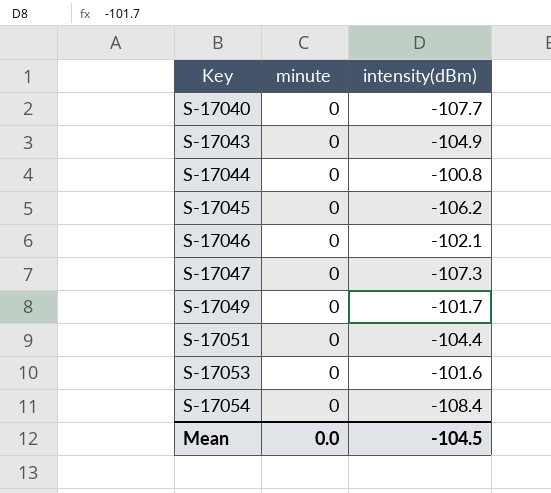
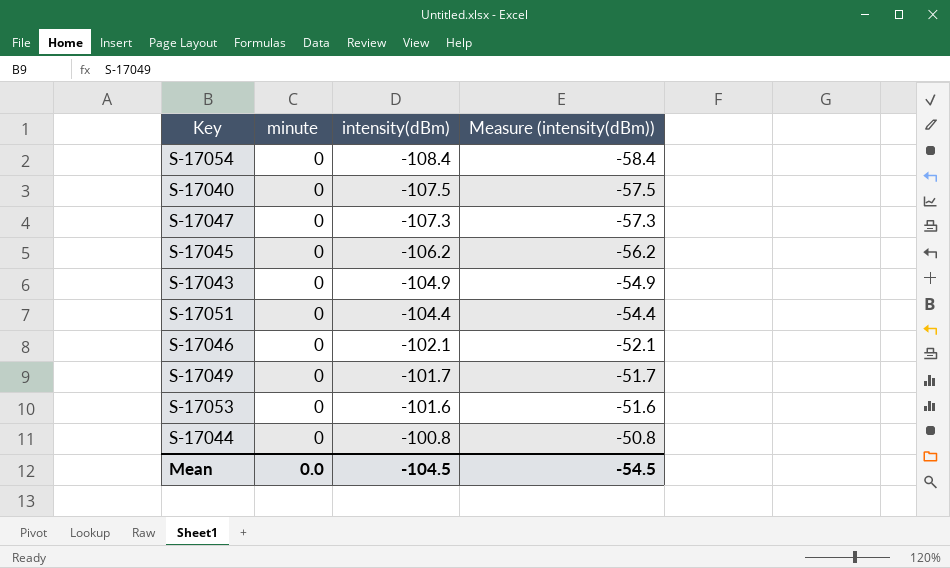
row order: Key ascending -> intensity(dBm) ascending
column Measure (intensity(dBm)) | formula: none -> [intensity(dBm)] + 50
S-17040 | intensity(dBm): -107.7 -> -107.5

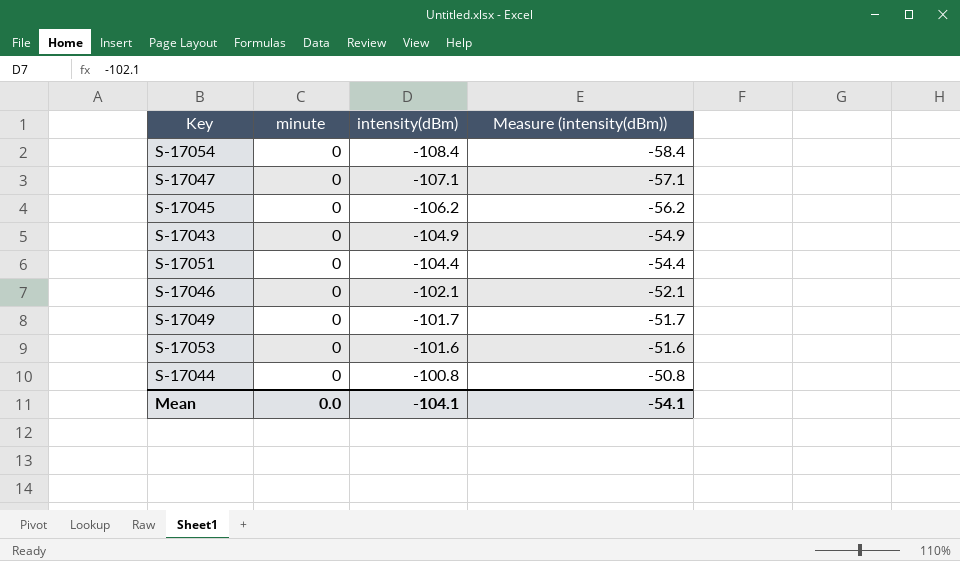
row S-17040: 0 | -107.5 | -57.5 -> none
S-17047 | intensity(dBm): -107.3 -> -107.1
S-17047 | Measure (intensity(dBm)): -57.3 -> -57.1
Mean | intensity(dBm): -104.5 -> -104.1
Mean | Measure (intensity(dBm)): -54.5 -> -54.1

